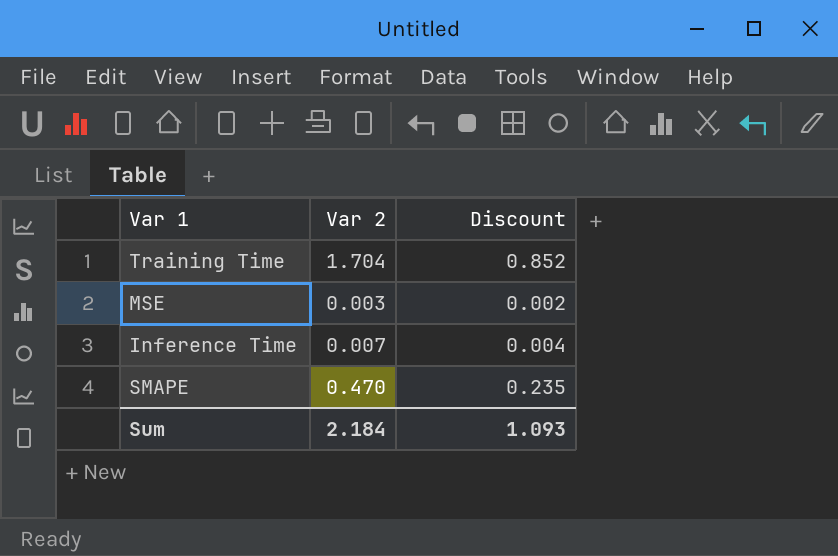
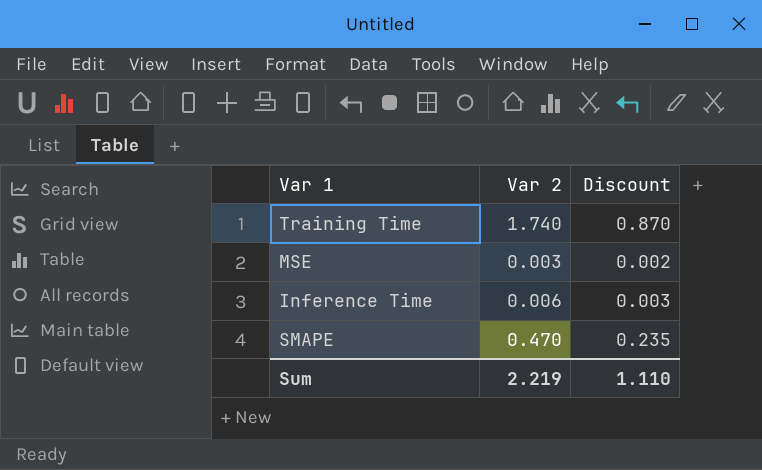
Training Time | Var 2: 1.704 -> 1.740
Training Time | Discount: 0.852 -> 0.870
Inference Time | Var 2: 0.007 -> 0.006
Inference Time | Discount: 0.004 -> 0.003
Sum | Var 2: 2.184 -> 2.219
Sum | Discount: 1.093 -> 1.110

